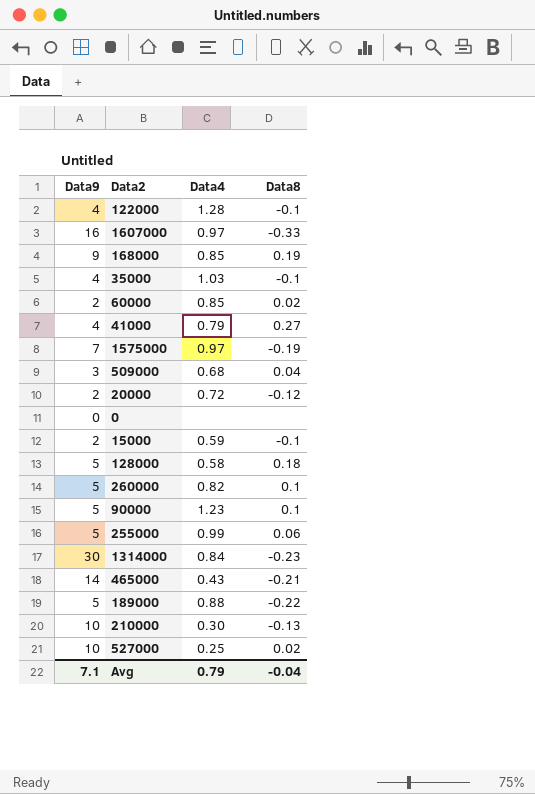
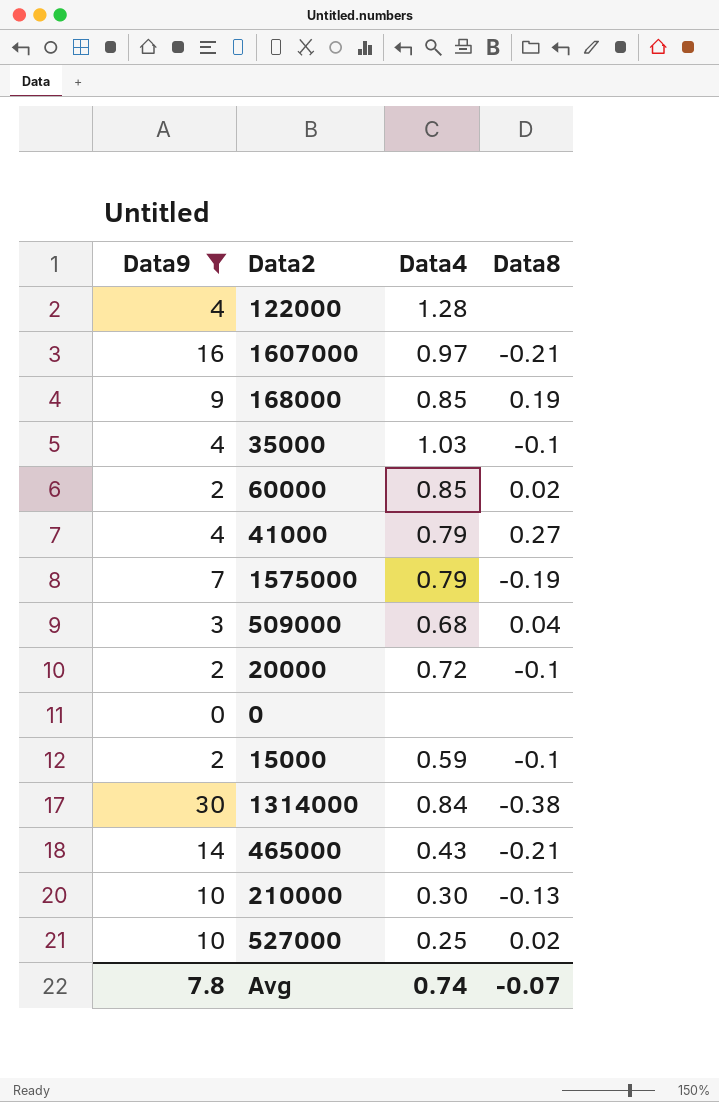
filter: none -> Data9 != 5
122000 | Data8: -0.1 -> none
1607000 | Data8: -0.33 -> -0.21
1575000 | Data4: 0.97 -> 0.79
20000 | Data8: -0.12 -> -0.1
1314000 | Data8: -0.23 -> -0.38
Avg | Data9: 7.1 -> 7.8
Avg | Data4: 0.79 -> 0.74
Avg | Data8: -0.04 -> -0.07

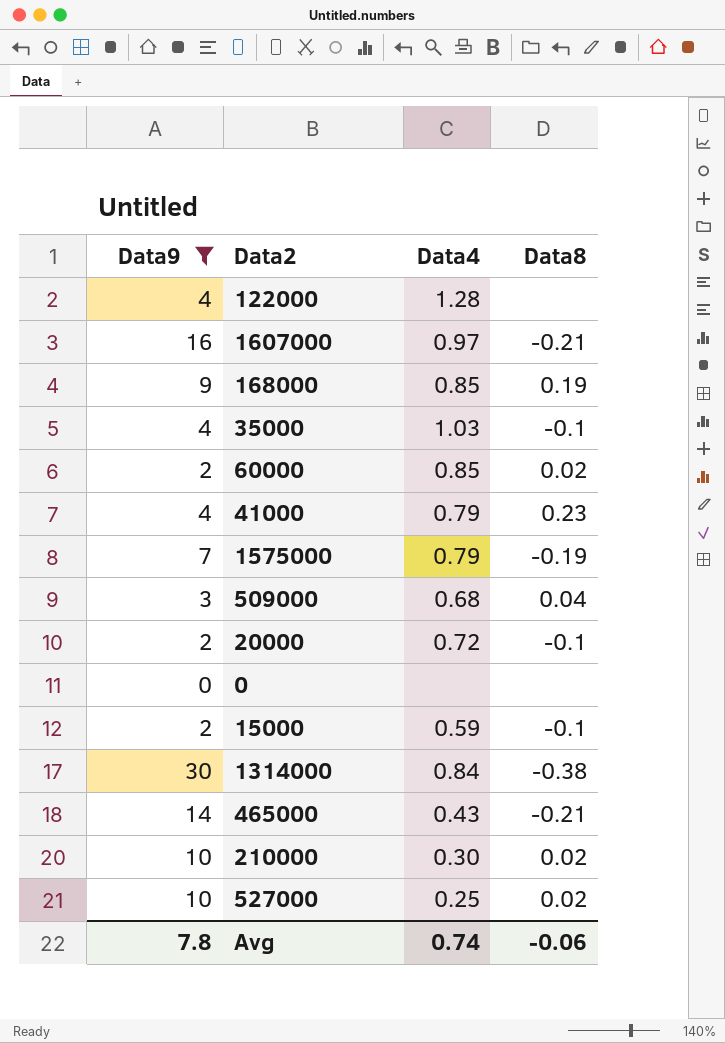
41000 | Data8: 0.27 -> 0.23
210000 | Data8: -0.13 -> 0.02
Avg | Data8: -0.07 -> -0.06

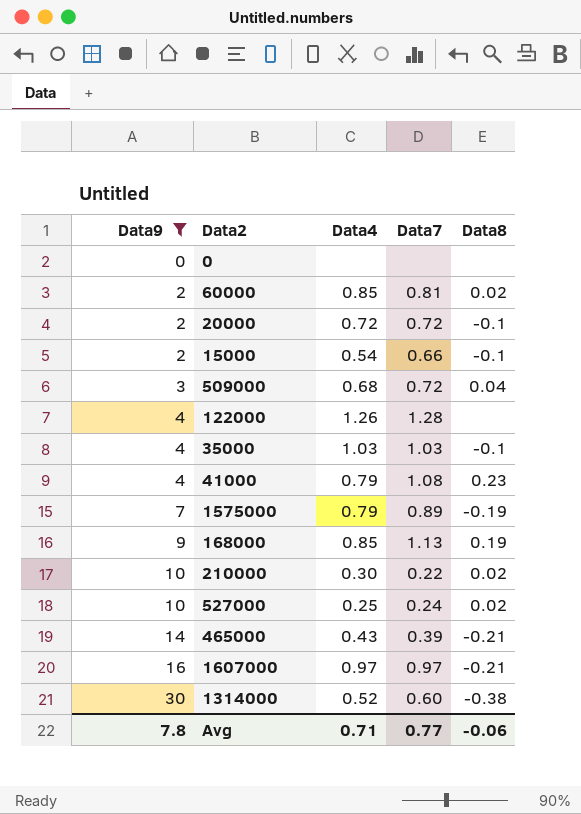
row order: none -> Data9 ascending
column Data7 | position: none -> 4
15000 | Data4: 0.59 -> 0.54
122000 | Data4: 1.28 -> 1.26
1314000 | Data4: 0.84 -> 0.52
Avg | Data4: 0.74 -> 0.71

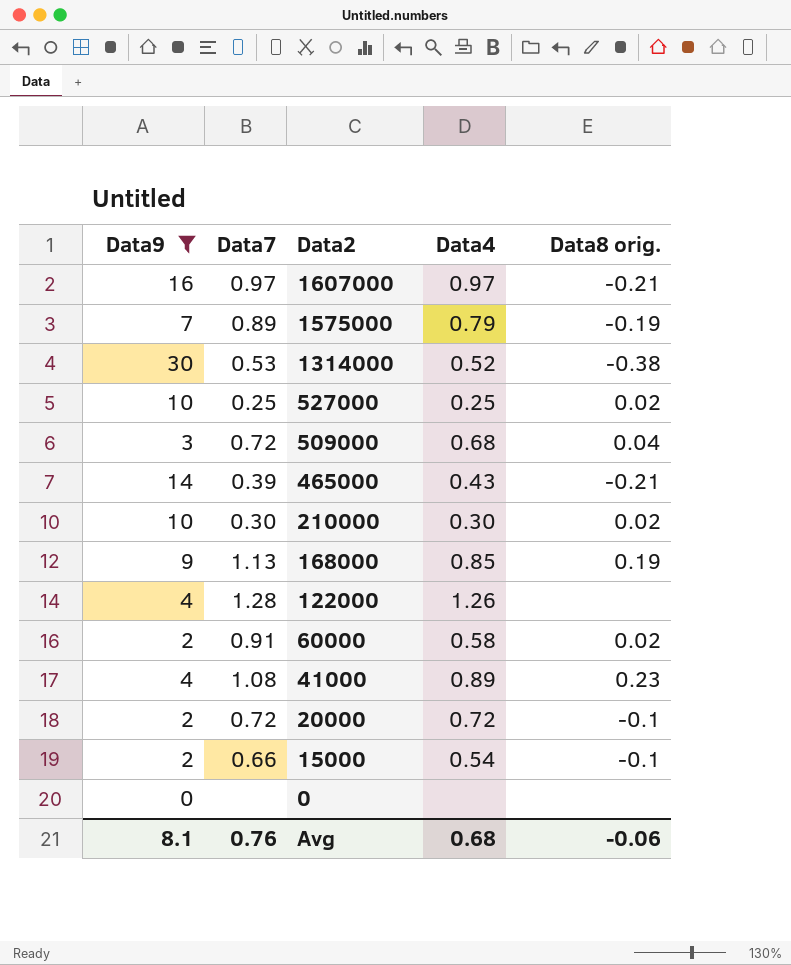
row order: Data9 ascending -> Data2 descending
column Data7 | position: 4 -> 2
column name: Data8 -> Data8 orig.
row 35000: 4 | 1.03 | 1.03 | -0.1 -> none
1314000 | Data7: 0.60 -> 0.53
527000 | Data7: 0.24 -> 0.25
210000 | Data7: 0.22 -> 0.30
60000 | Data7: 0.81 -> 0.91
60000 | Data4: 0.85 -> 0.58
41000 | Data4: 0.79 -> 0.89
Avg | Data9: 7.8 -> 8.1
Avg | Data7: 0.77 -> 0.76
Avg | Data4: 0.71 -> 0.68

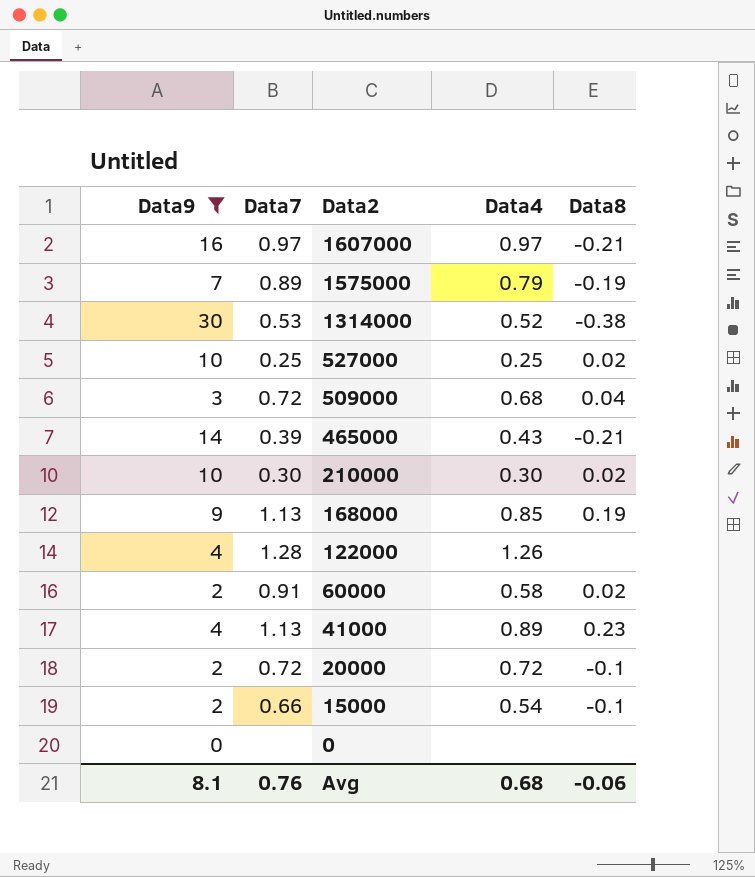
column name: Data8 orig. -> Data8
41000 | Data7: 1.08 -> 1.13

